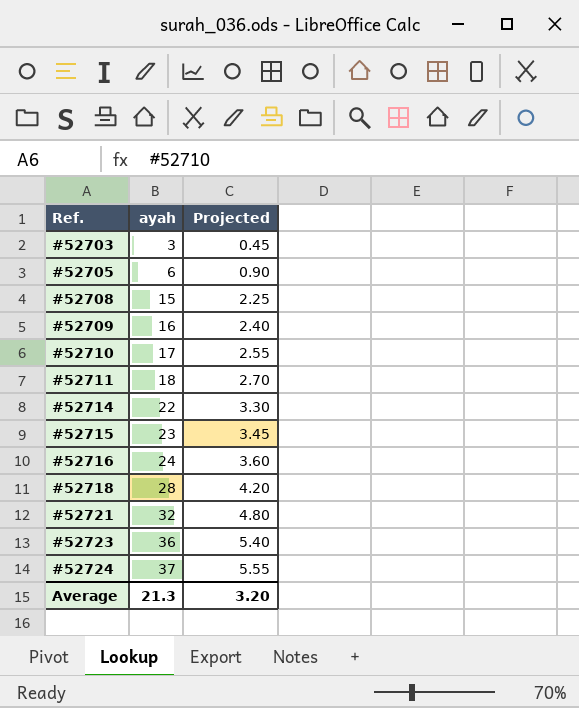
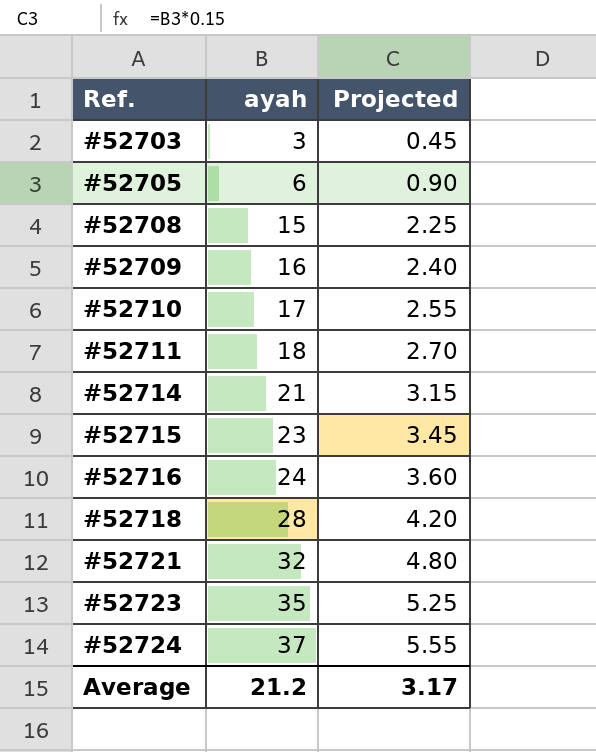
#52714 | ayah: 22 -> 21
#52714 | Projected: 3.30 -> 3.15
#52723 | ayah: 36 -> 35
#52723 | Projected: 5.40 -> 5.25
Average | ayah: 21.3 -> 21.2
Average | Projected: 3.20 -> 3.17

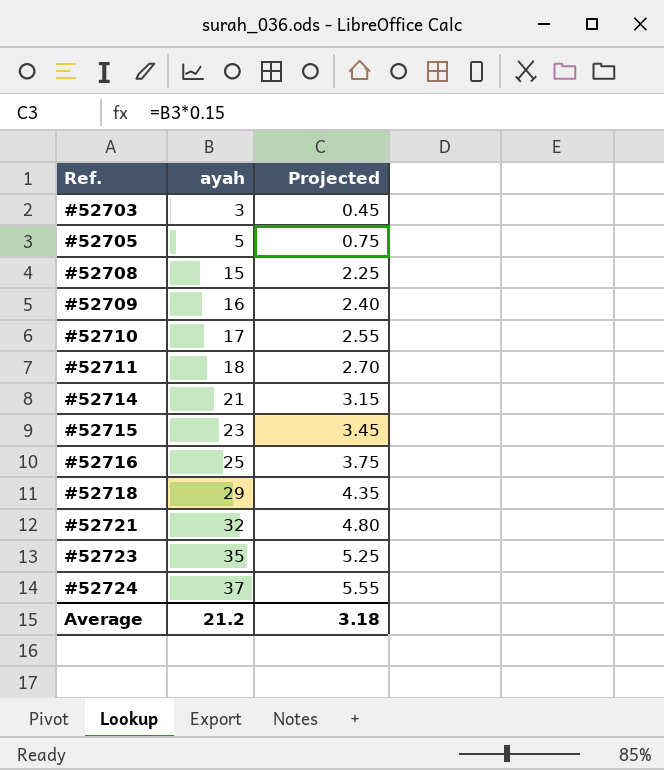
#52705 | ayah: 6 -> 5
#52705 | Projected: 0.90 -> 0.75
#52716 | ayah: 24 -> 25
#52716 | Projected: 3.60 -> 3.75
#52718 | ayah: 28 -> 29
#52718 | Projected: 4.20 -> 4.35
Average | Projected: 3.17 -> 3.18

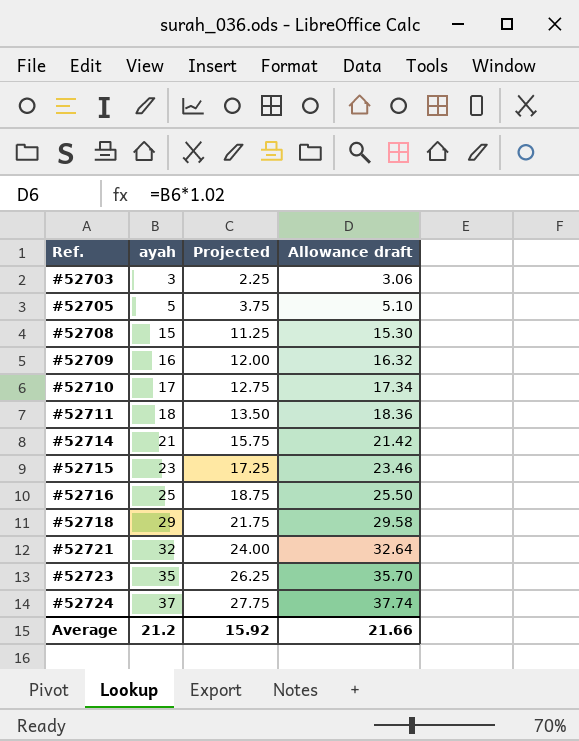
column Projected | formula: [ayah] * 0.15 -> [ayah] * 0.75
column Allowance draft | formula: none -> [ayah] * 1.02
Average | Projected: 3.18 -> 15.92

